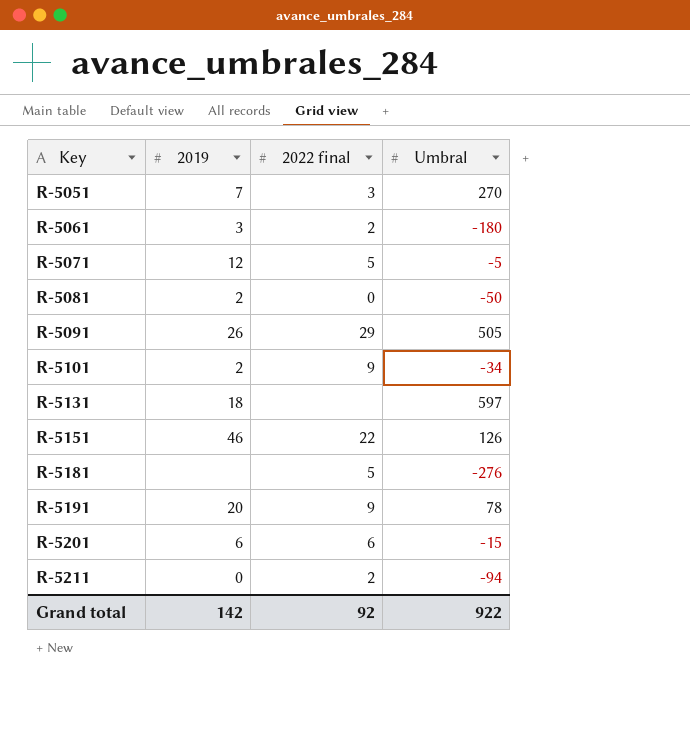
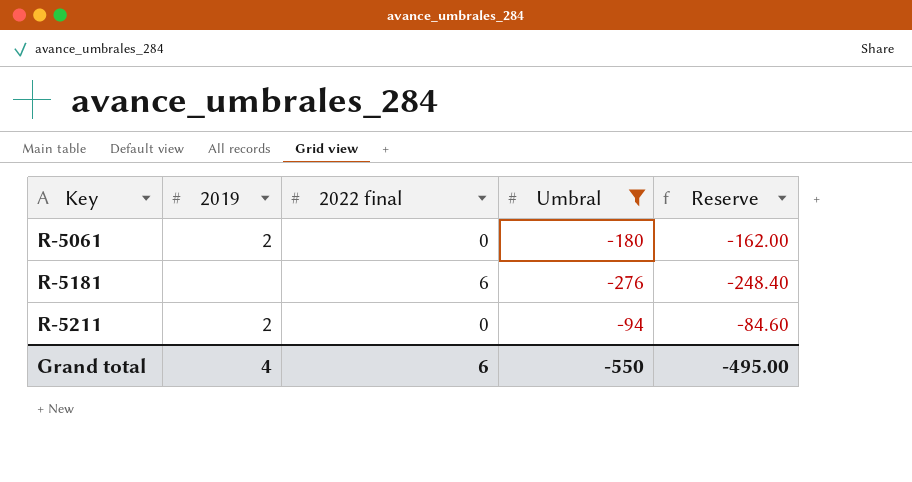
filter: none -> Umbral <= -94
column Reserve | formula: none -> [Umbral] * 0.9
R-5061 | 2019: 3 -> 2
R-5061 | 2022 final: 2 -> 0
R-5181 | 2022 final: 5 -> 6
R-5211 | 2019: 0 -> 2
R-5211 | 2022 final: 2 -> 0
Grand total | 2019: 142 -> 4
Grand total | 2022 final: 92 -> 6
Grand total | Umbral: 922 -> -550

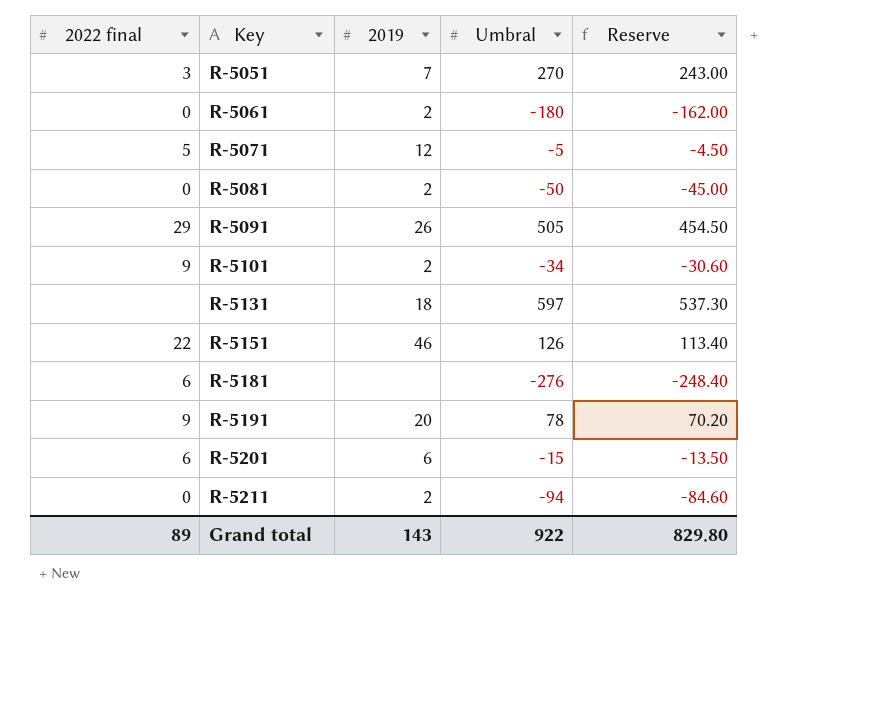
filter: Umbral <= -94 -> none
column 2022 final | position: 3 -> 1
Grand total | 2022 final: 6 -> 89
Grand total | 2019: 4 -> 143
Grand total | Umbral: -550 -> 922
Grand total | Reserve: -495.00 -> 829.80

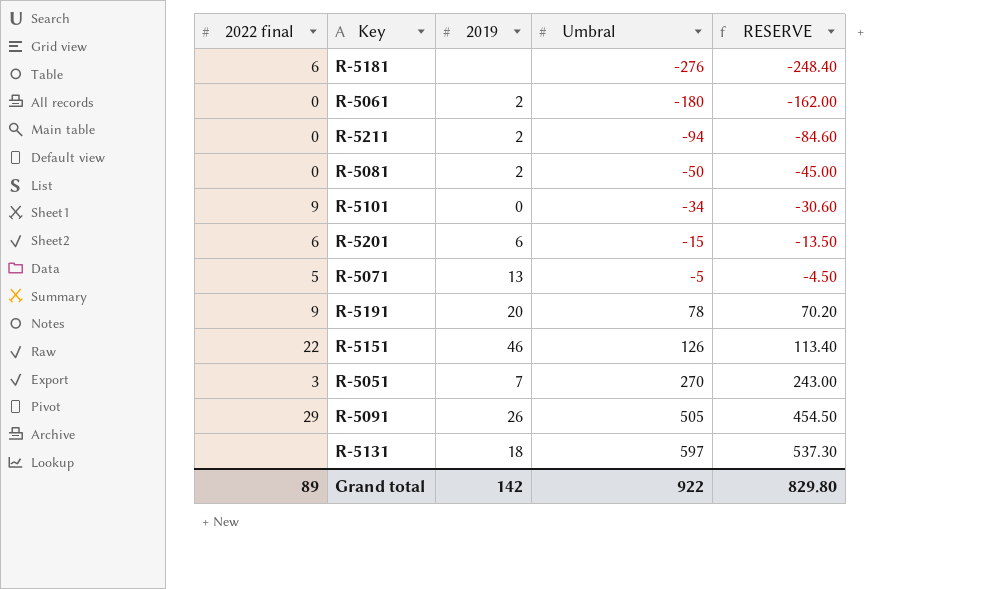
row order: Key ascending -> Umbral ascending
column name: Reserve -> RESERVE
R-5101 | 2019: 2 -> 0
R-5071 | 2019: 12 -> 13
Grand total | 2019: 143 -> 142

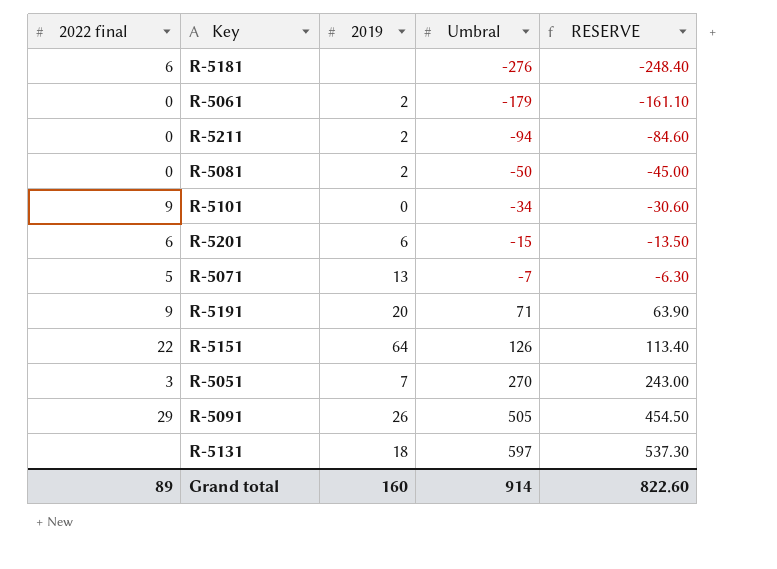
R-5061 | Umbral: -180 -> -179
R-5061 | RESERVE: -162.00 -> -161.10
R-5071 | Umbral: -5 -> -7
R-5071 | RESERVE: -4.50 -> -6.30
R-5191 | Umbral: 78 -> 71
R-5191 | RESERVE: 70.20 -> 63.90
R-5151 | 2019: 46 -> 64
Grand total | 2019: 142 -> 160
Grand total | Umbral: 922 -> 914
Grand total | RESERVE: 829.80 -> 822.60

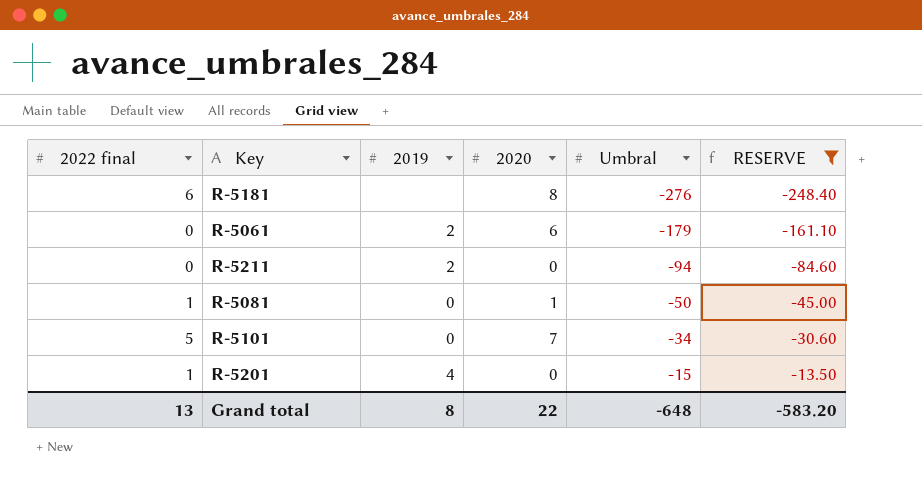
filter: none -> RESERVE <= -13.50
column 2020 | position: none -> 4
R-5081 | 2022 final: 0 -> 1
R-5081 | 2019: 2 -> 0
R-5101 | 2022 final: 9 -> 5
R-5201 | 2022 final: 6 -> 1
R-5201 | 2019: 6 -> 4
Grand total | 2022 final: 89 -> 13
Grand total | 2019: 160 -> 8
Grand total | Umbral: 914 -> -648
Grand total | RESERVE: 822.60 -> -583.20

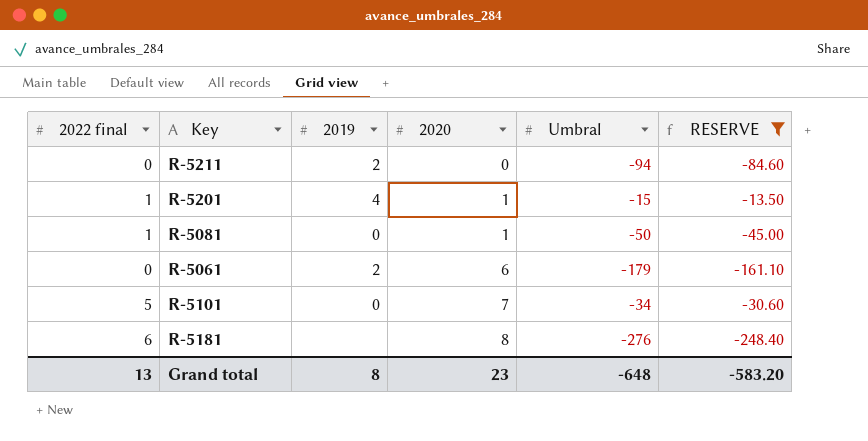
row order: Umbral ascending -> 2020 ascending
R-5201 | 2020: 0 -> 1
Grand total | 2020: 22 -> 23

